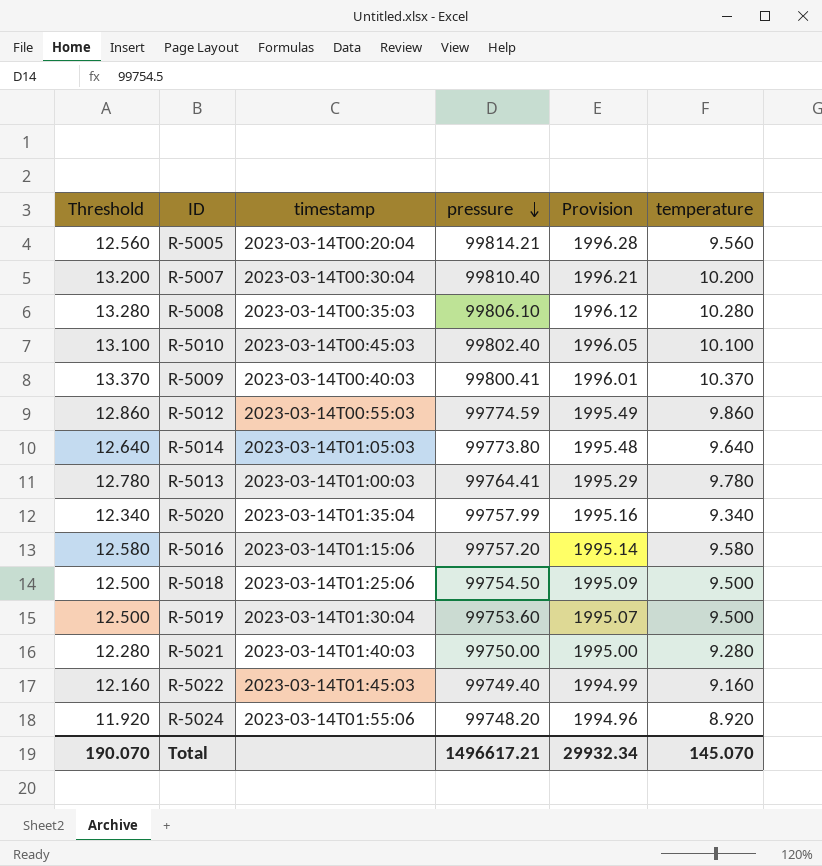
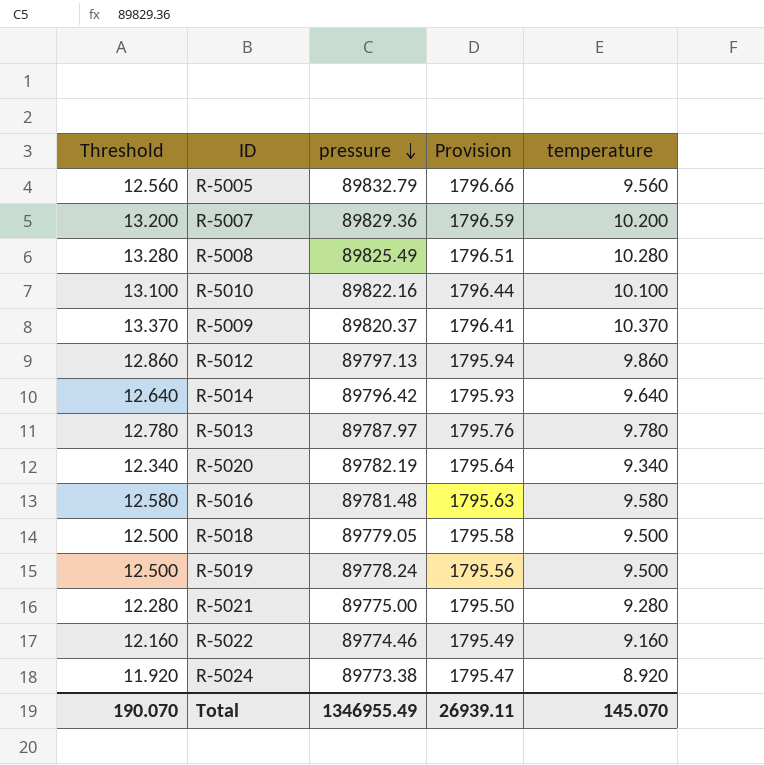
column timestamp | position: 3 -> none
R-5005 | pressure: 99814.21 -> 89832.79
R-5005 | Provision: 1996.28 -> 1796.66
R-5007 | pressure: 99810.40 -> 89829.36
R-5007 | Provision: 1996.21 -> 1796.59
R-5008 | pressure: 99806.10 -> 89825.49
R-5008 | Provision: 1996.12 -> 1796.51
R-5010 | pressure: 99802.40 -> 89822.16
R-5010 | Provision: 1996.05 -> 1796.44
R-5009 | pressure: 99800.41 -> 89820.37
R-5009 | Provision: 1996.01 -> 1796.41
R-5012 | pressure: 99774.59 -> 89797.13
R-5012 | Provision: 1995.49 -> 1795.94
R-5014 | pressure: 99773.80 -> 89796.42
R-5014 | Provision: 1995.48 -> 1795.93
R-5013 | pressure: 99764.41 -> 89787.97
R-5013 | Provision: 1995.29 -> 1795.76
R-5020 | pressure: 99757.99 -> 89782.19
R-5020 | Provision: 1995.16 -> 1795.64
R-5016 | pressure: 99757.20 -> 89781.48
R-5016 | Provision: 1995.14 -> 1795.63
R-5018 | pressure: 99754.50 -> 89779.05
R-5018 | Provision: 1995.09 -> 1795.58
R-5019 | pressure: 99753.60 -> 89778.24
R-5019 | Provision: 1995.07 -> 1795.56
R-5021 | pressure: 99750.00 -> 89775.00
R-5021 | Provision: 1995.00 -> 1795.50
R-5022 | pressure: 99749.40 -> 89774.46
R-5022 | Provision: 1994.99 -> 1795.49
R-5024 | pressure: 99748.20 -> 89773.38
R-5024 | Provision: 1994.96 -> 1795.47
Total | pressure: 1496617.21 -> 1346955.49
Total | Provision: 29932.34 -> 26939.11

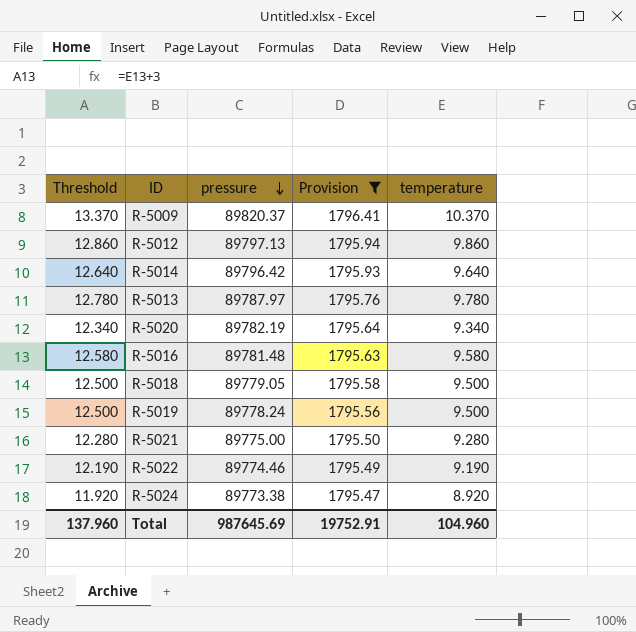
filter: none -> Provision <= 1796.41
R-5022 | Threshold: 12.160 -> 12.190
R-5022 | temperature: 9.160 -> 9.190
Total | Threshold: 190.070 -> 137.960
Total | pressure: 1346955.49 -> 987645.69
Total | Provision: 26939.11 -> 19752.91
Total | temperature: 145.070 -> 104.960

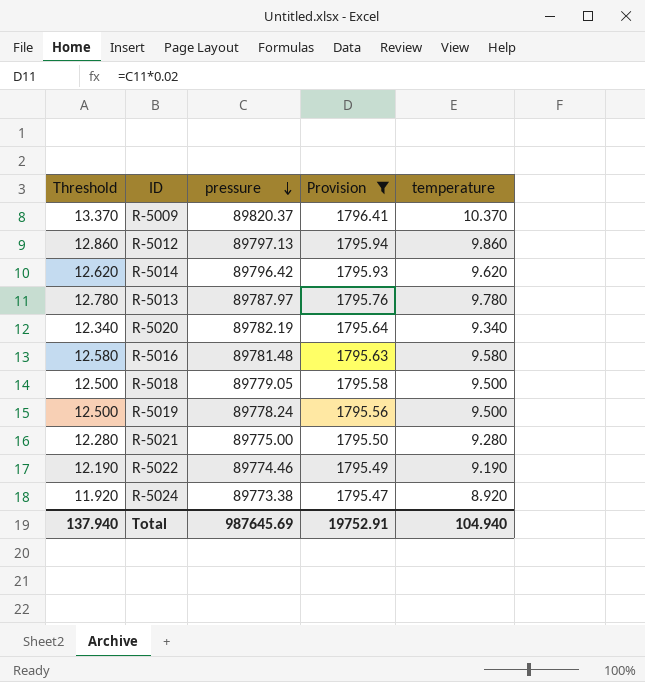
R-5014 | Threshold: 12.640 -> 12.620
R-5014 | temperature: 9.640 -> 9.620
Total | Threshold: 137.960 -> 137.940
Total | temperature: 104.960 -> 104.940

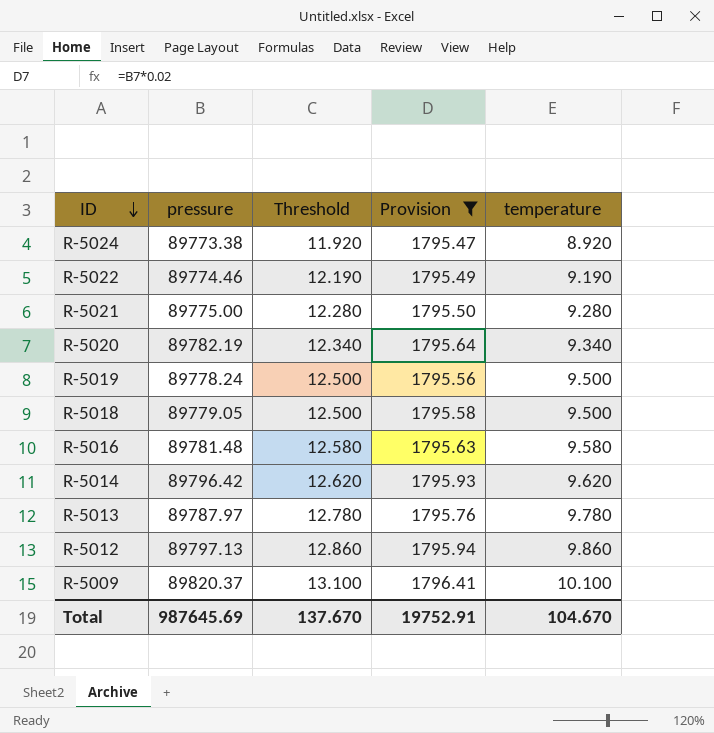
row order: pressure descending -> ID descending
column Threshold | position: 1 -> 3
R-5009 | Threshold: 13.370 -> 13.100
R-5009 | temperature: 10.370 -> 10.100
Total | Threshold: 137.940 -> 137.670
Total | temperature: 104.940 -> 104.670

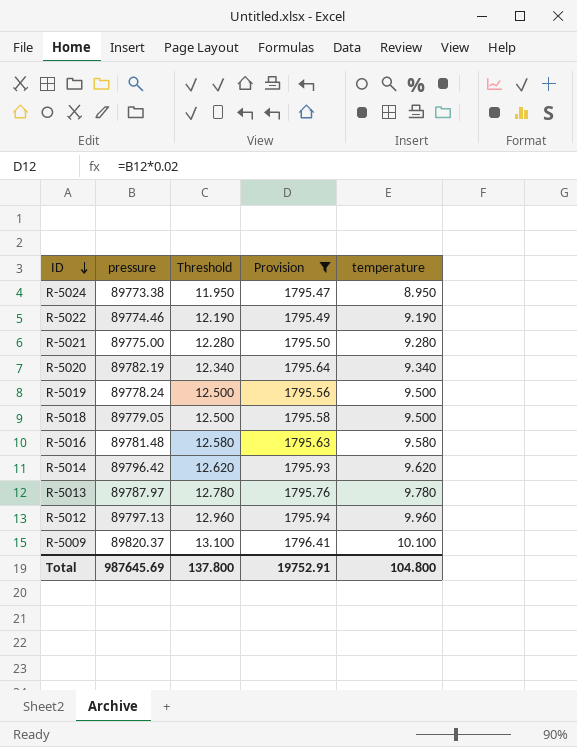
R-5024 | Threshold: 11.920 -> 11.950
R-5024 | temperature: 8.920 -> 8.950
R-5012 | Threshold: 12.860 -> 12.960
R-5012 | temperature: 9.860 -> 9.960
Total | Threshold: 137.670 -> 137.800
Total | temperature: 104.670 -> 104.800

